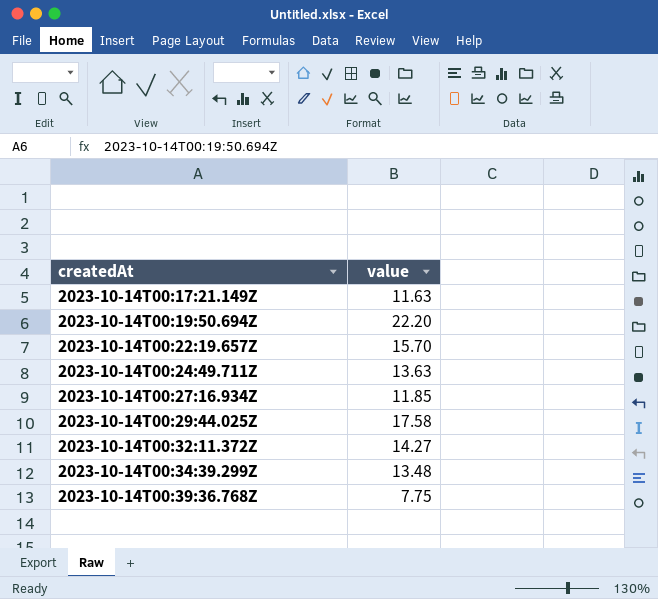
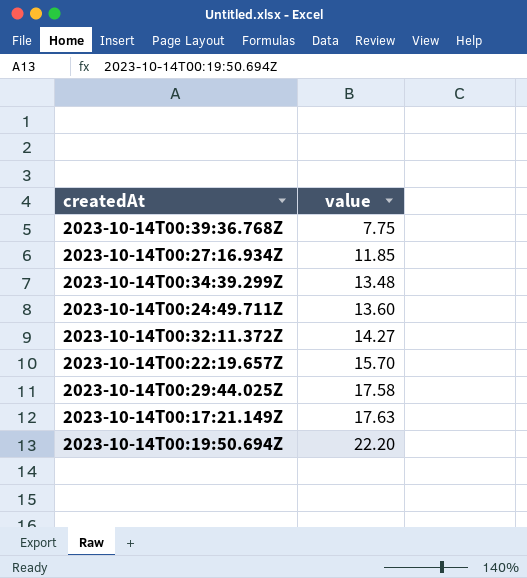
row order: createdAt ascending -> value ascending
2023-10-14T00:24:49.711Z | value: 13.63 -> 13.60
2023-10-14T00:17:21.149Z | value: 11.63 -> 17.63

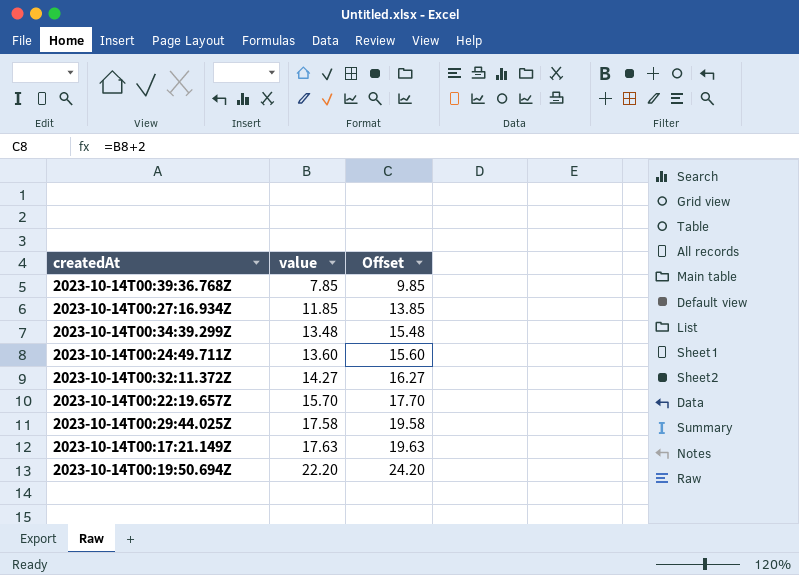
column Offset | formula: none -> [value] + 2
2023-10-14T00:39:36.768Z | value: 7.75 -> 7.85

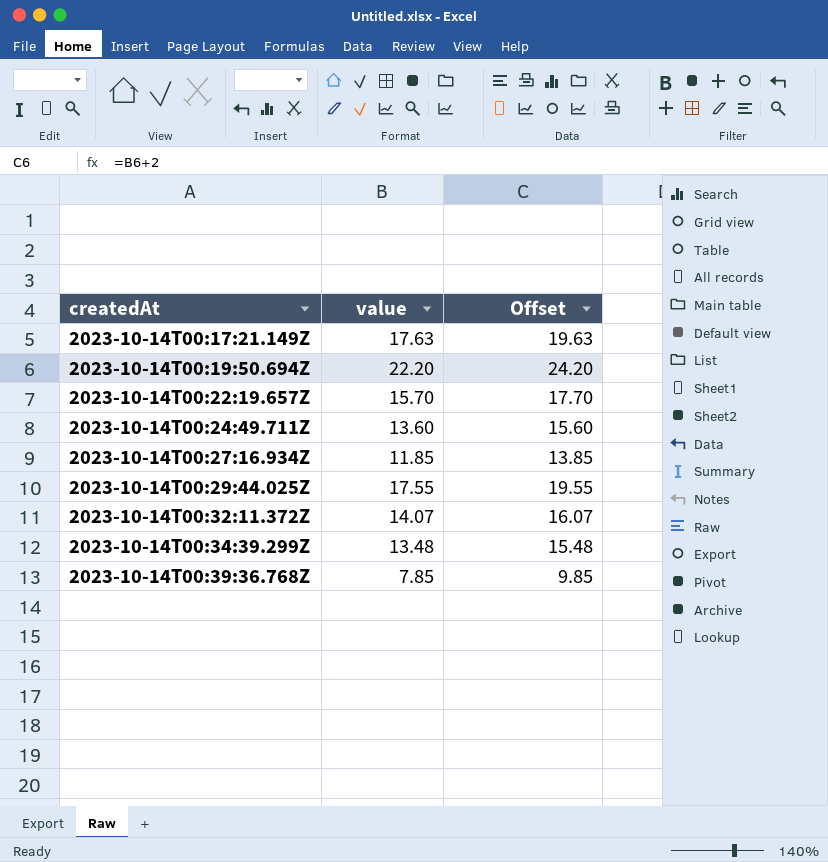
row order: value ascending -> createdAt ascending
2023-10-14T00:29:44.025Z | value: 17.58 -> 17.55
2023-10-14T00:29:44.025Z | Offset: 19.58 -> 19.55
2023-10-14T00:32:11.372Z | value: 14.27 -> 14.07
2023-10-14T00:32:11.372Z | Offset: 16.27 -> 16.07

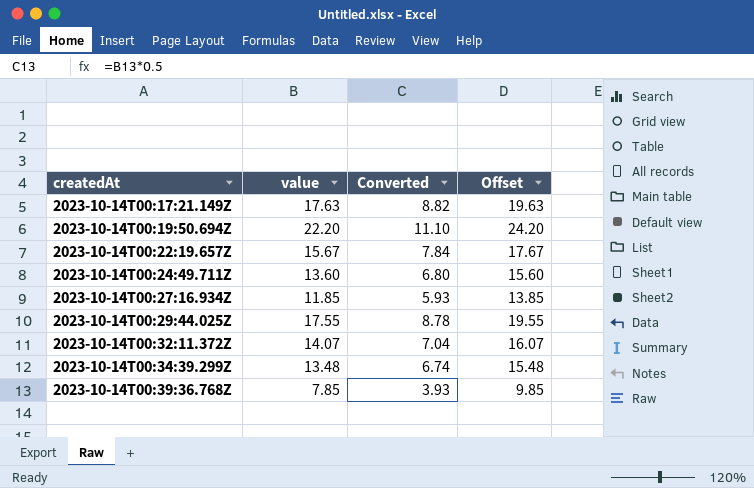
column Converted | formula: none -> [value] * 0.5
2023-10-14T00:22:19.657Z | value: 15.70 -> 15.67
2023-10-14T00:22:19.657Z | Offset: 17.70 -> 17.67

